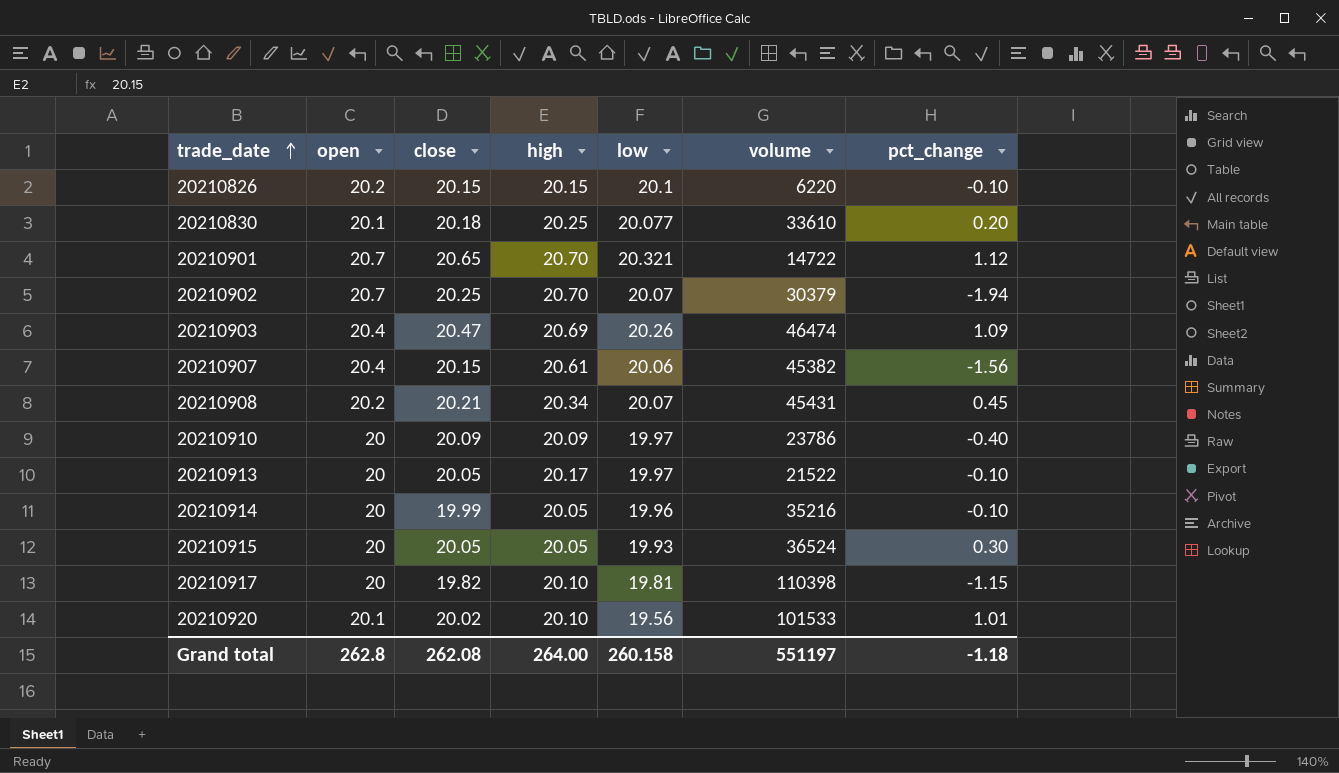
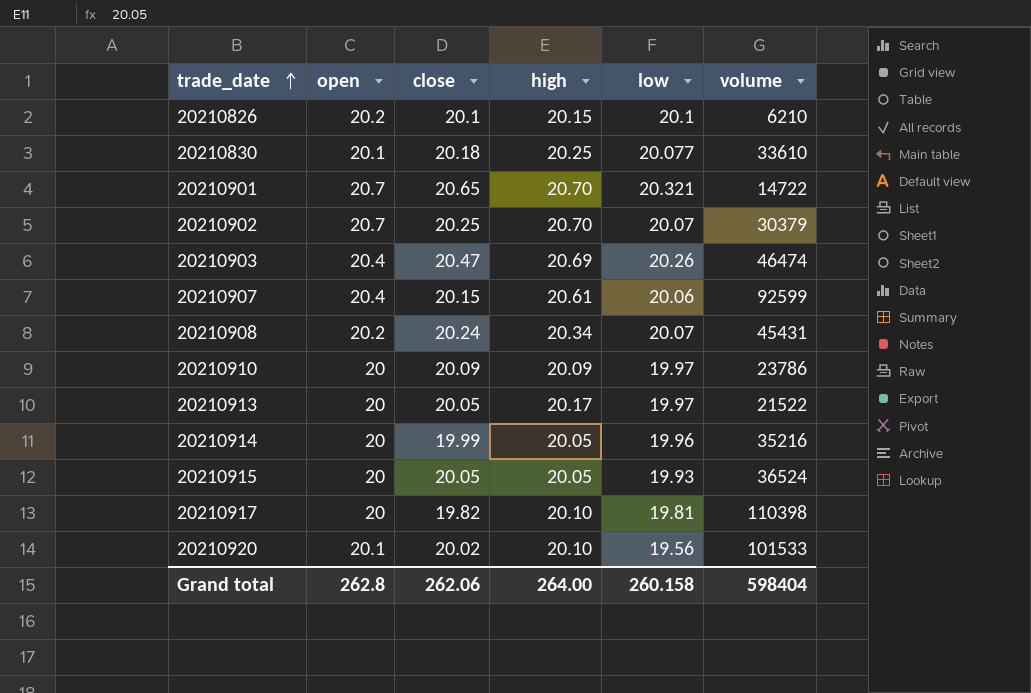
column pct_change | position: 7 -> none
20210826 | close: 20.15 -> 20.1
20210826 | volume: 6220 -> 6210
20210907 | volume: 45382 -> 92599
20210908 | close: 20.21 -> 20.24
Grand total | close: 262.08 -> 262.06
Grand total | volume: 551197 -> 598404

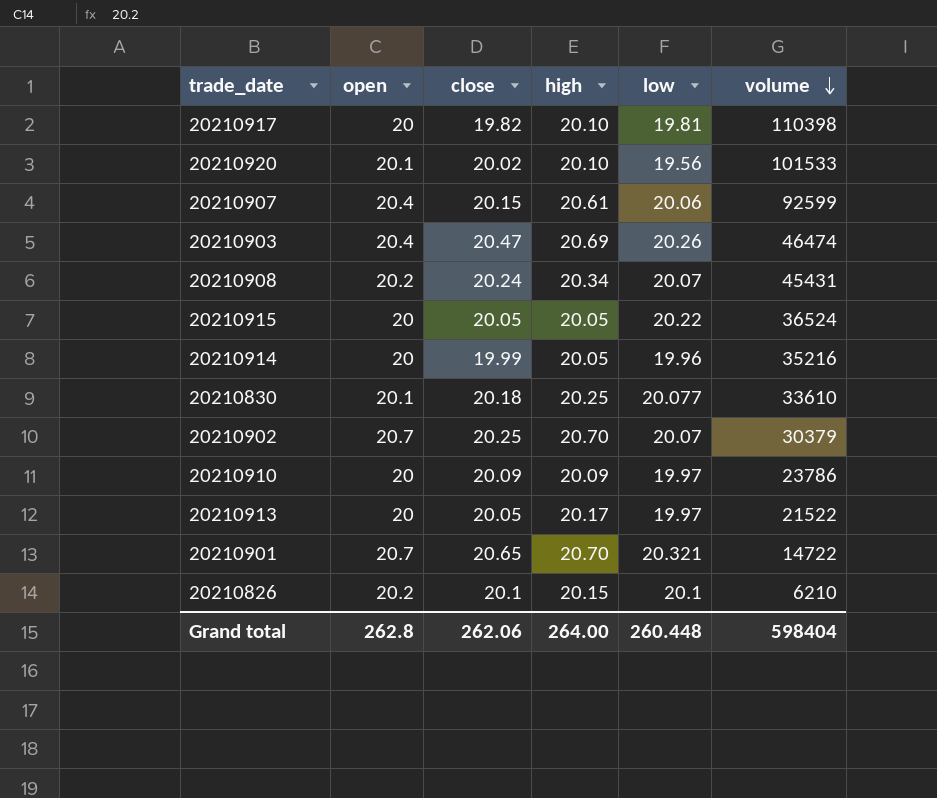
row order: trade_date ascending -> volume descending
20210915 | low: 19.93 -> 20.22
Grand total | low: 260.158 -> 260.448

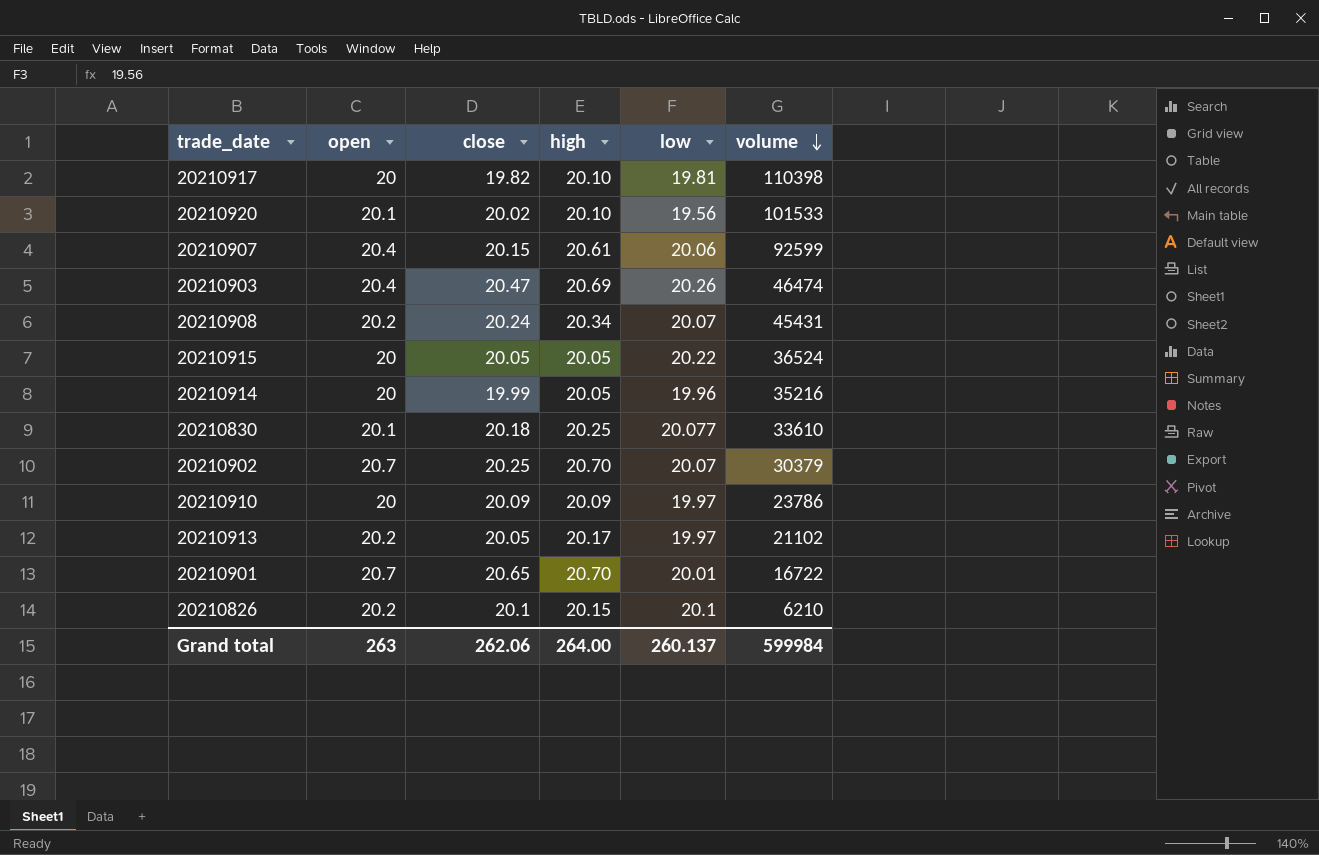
20210913 | open: 20 -> 20.2
20210913 | volume: 21522 -> 21102
20210901 | low: 20.321 -> 20.01
20210901 | volume: 14722 -> 16722
Grand total | open: 262.8 -> 263
Grand total | low: 260.448 -> 260.137
Grand total | volume: 598404 -> 599984

